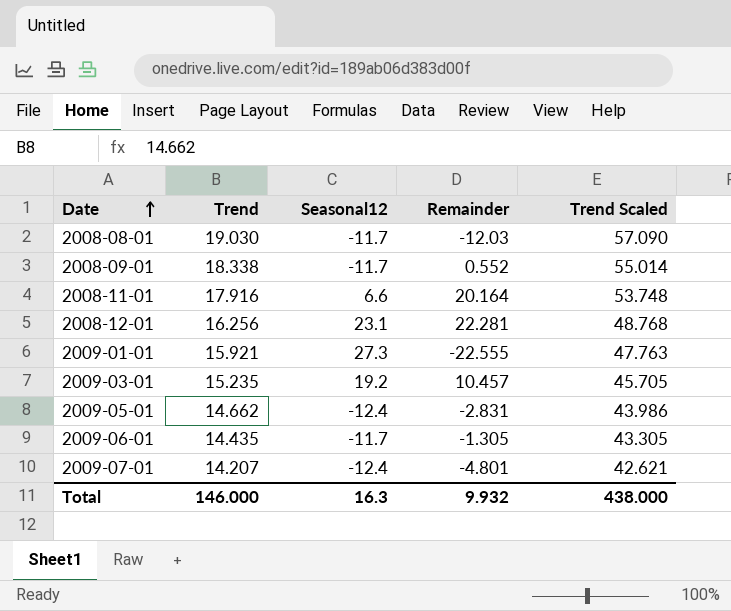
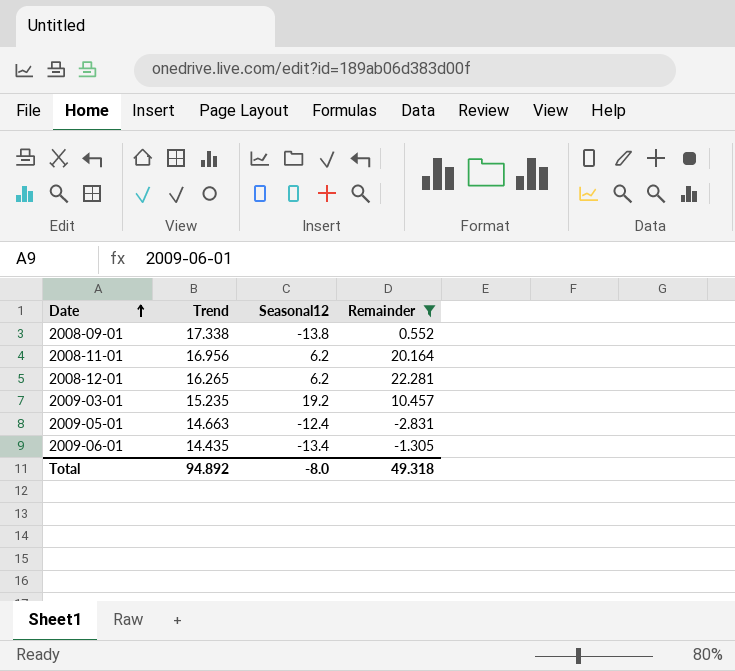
filter: none -> Remainder >= -2.831
column Trend Scaled | formula: [Trend] * 3 -> none
2008-09-01 | Trend: 18.338 -> 17.338
2008-09-01 | Seasonal12: -11.7 -> -13.8
2008-11-01 | Trend: 17.916 -> 16.956
2008-11-01 | Seasonal12: 6.6 -> 6.2
2008-12-01 | Trend: 16.256 -> 16.265
2008-12-01 | Seasonal12: 23.1 -> 6.2
2009-05-01 | Trend: 14.662 -> 14.663
2009-06-01 | Seasonal12: -11.7 -> -13.4
Total | Trend: 146.000 -> 94.892
Total | Seasonal12: 16.3 -> -8.0
Total | Remainder: 9.932 -> 49.318

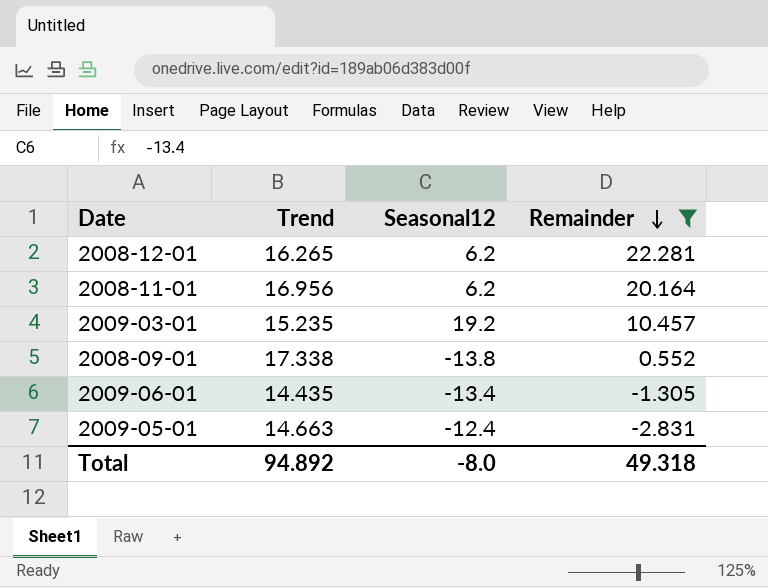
row order: Date ascending -> Remainder descending

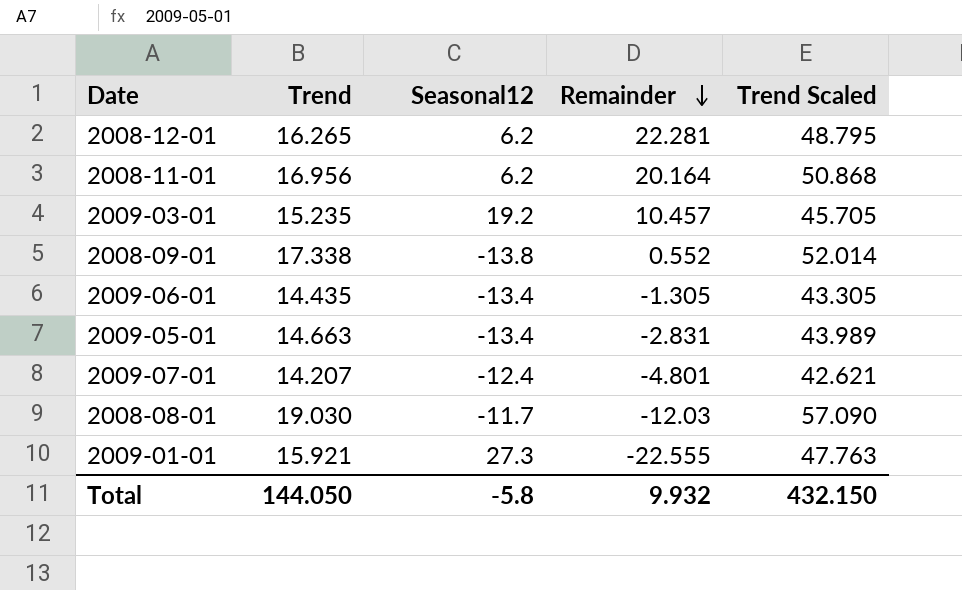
filter: Remainder >= -2.831 -> none
column Trend Scaled | formula: none -> [Trend] * 3
2009-05-01 | Seasonal12: -12.4 -> -13.4
Total | Trend: 94.892 -> 144.050
Total | Seasonal12: -8.0 -> -5.8
Total | Remainder: 49.318 -> 9.932

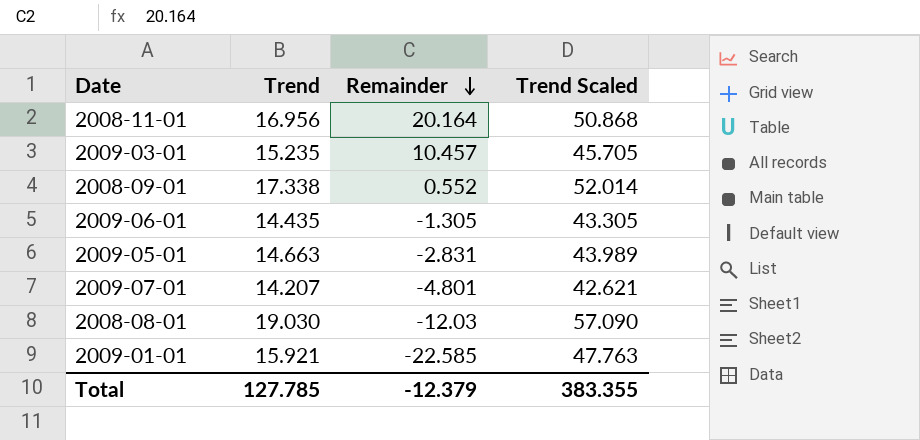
column Seasonal12 | position: 3 -> none
row 2008-12-01: 16.265 | 6.2 | 22.281 | 48.795 -> none
2009-01-01 | Remainder: -22.555 -> -22.585
Total | Trend: 144.050 -> 127.785
Total | Remainder: 9.932 -> -12.379
Total | Trend Scaled: 432.150 -> 383.355

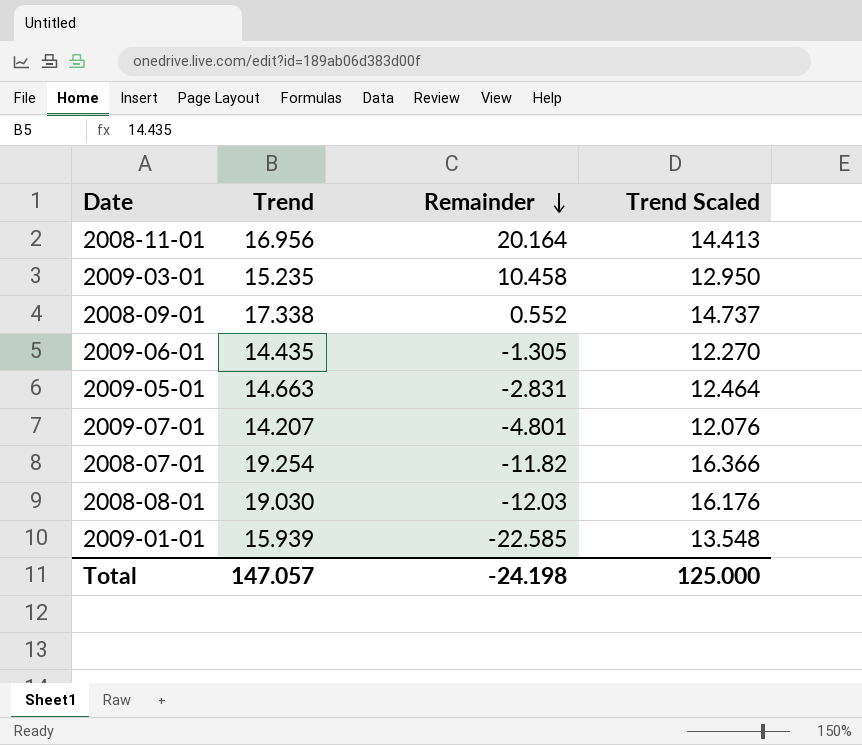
column Trend Scaled | formula: [Trend] * 3 -> [Trend] * 0.85
2009-03-01 | Remainder: 10.457 -> 10.458
row 2008-07-01: none -> 19.254 | -11.82 | 16.366
2009-01-01 | Trend: 15.921 -> 15.939
Total | Trend: 127.785 -> 147.057
Total | Remainder: -12.379 -> -24.198
Total | Trend Scaled: 383.355 -> 125.000

